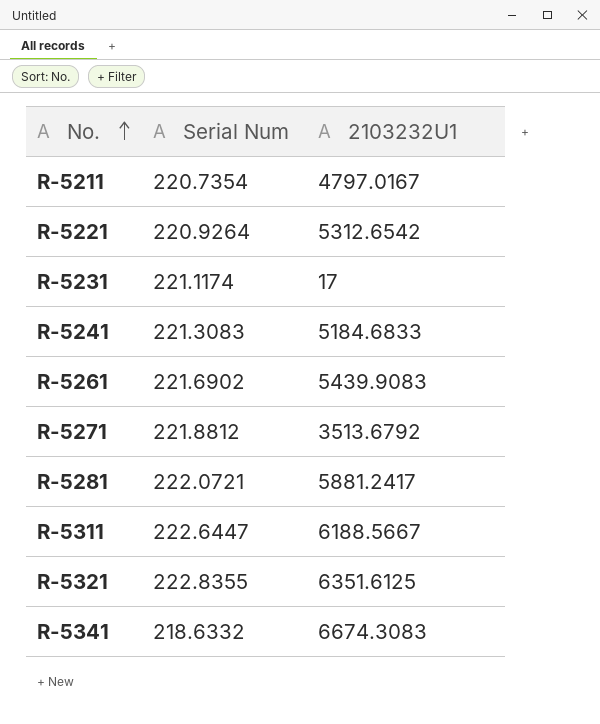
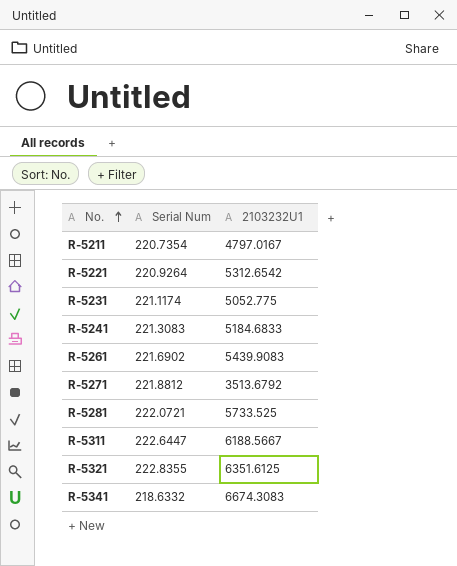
R-5231 | 2103232U1: 17 -> 5052.775
R-5281 | 2103232U1: 5881.2417 -> 5733.525

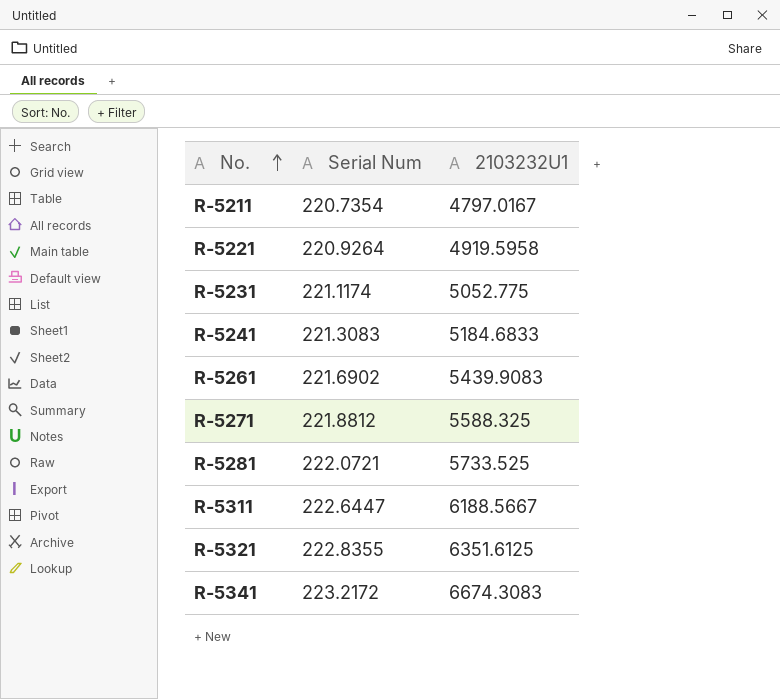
R-5221 | 2103232U1: 5312.6542 -> 4919.5958
R-5271 | 2103232U1: 3513.6792 -> 5588.325
R-5341 | Serial Num: 218.6332 -> 223.2172

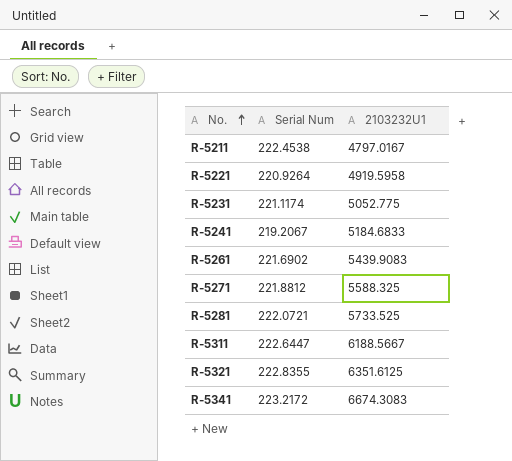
R-5211 | Serial Num: 220.7354 -> 222.4538
R-5241 | Serial Num: 221.3083 -> 219.2067

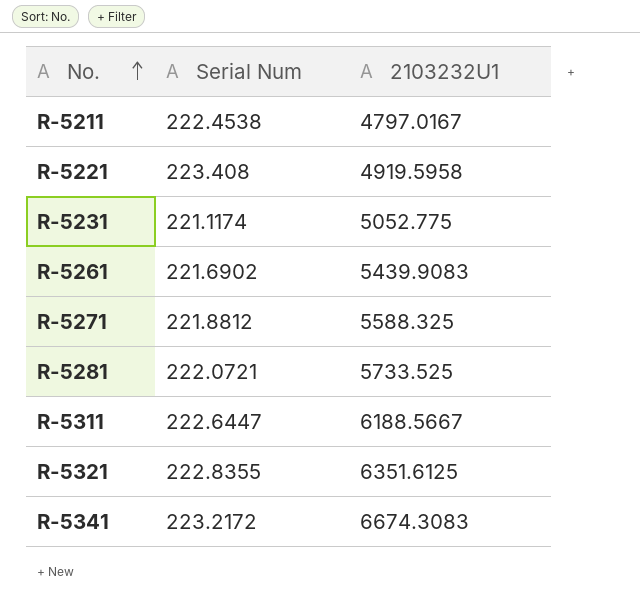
row R-5241: 219.2067 | 5184.6833 -> none
R-5221 | Serial Num: 220.9264 -> 223.408

